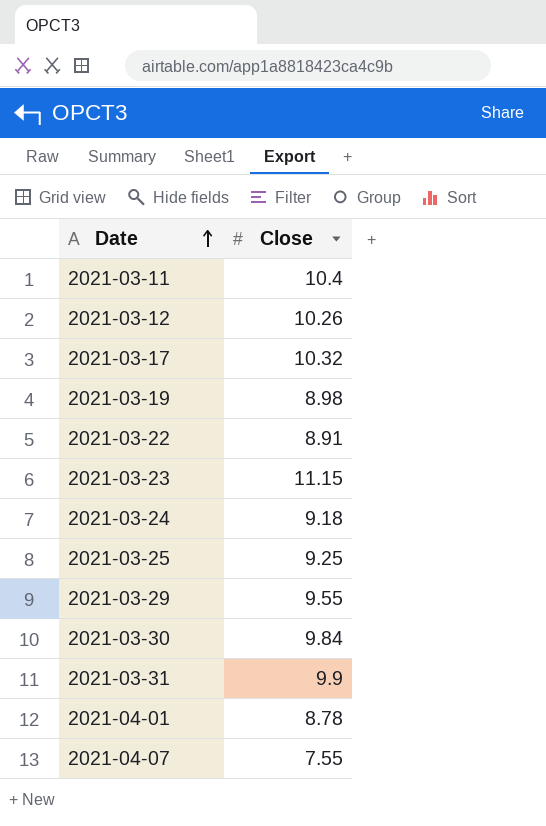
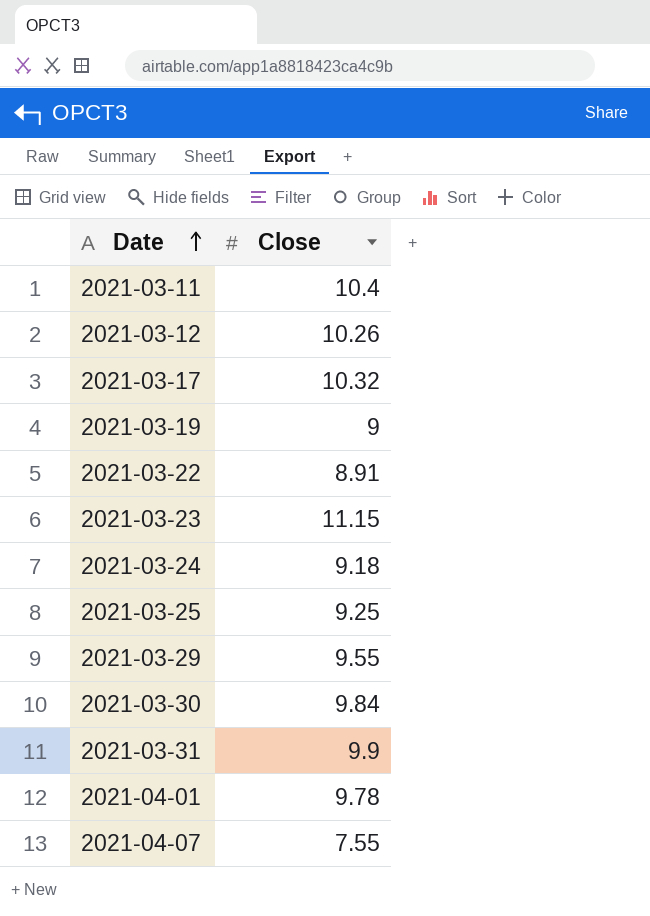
2021-03-19 | Close: 8.98 -> 9
2021-04-01 | Close: 8.78 -> 9.78

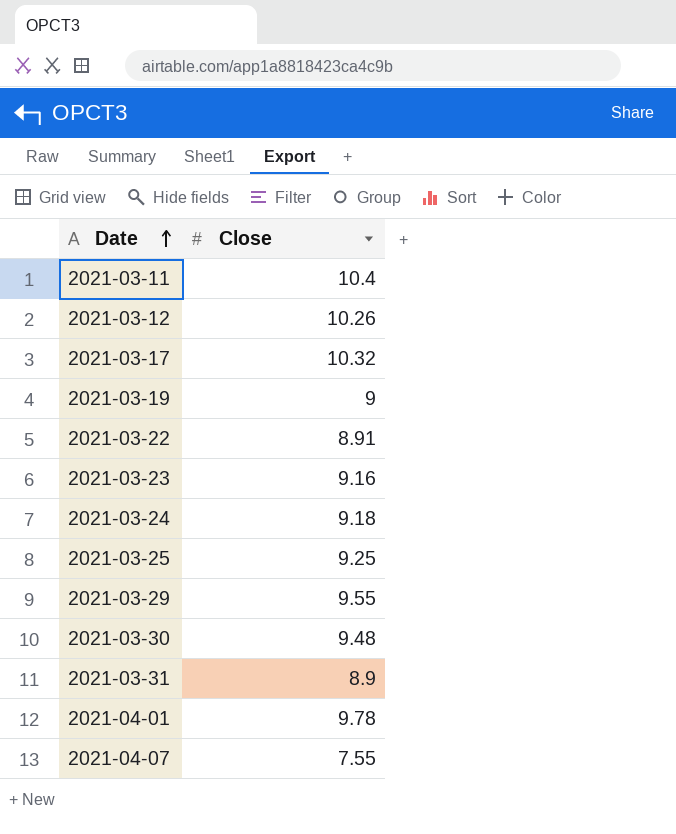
2021-03-23 | Close: 11.15 -> 9.16
2021-03-30 | Close: 9.84 -> 9.48
2021-03-31 | Close: 9.9 -> 8.9

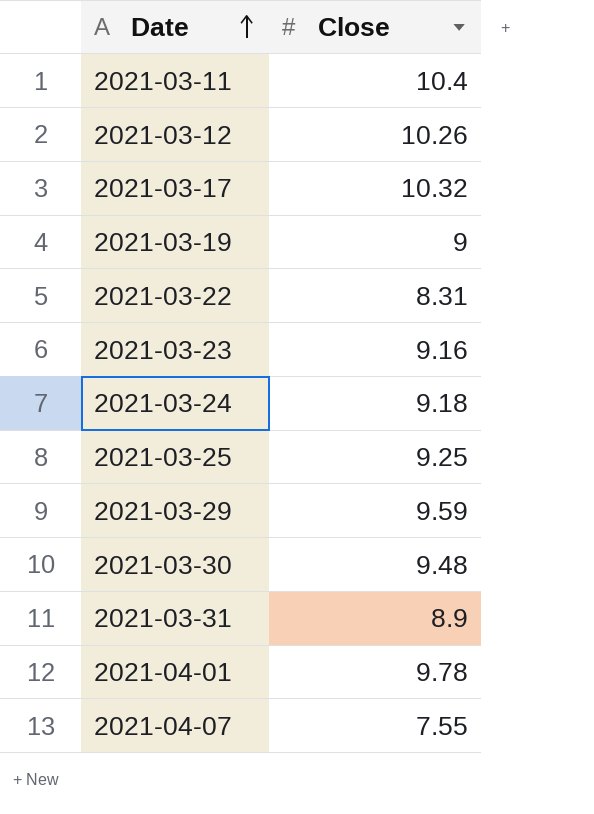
2021-03-22 | Close: 8.91 -> 8.31
2021-03-29 | Close: 9.55 -> 9.59

